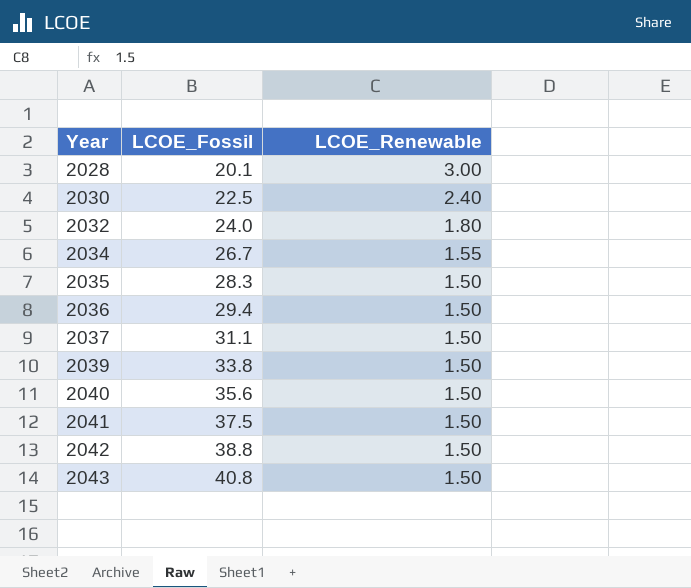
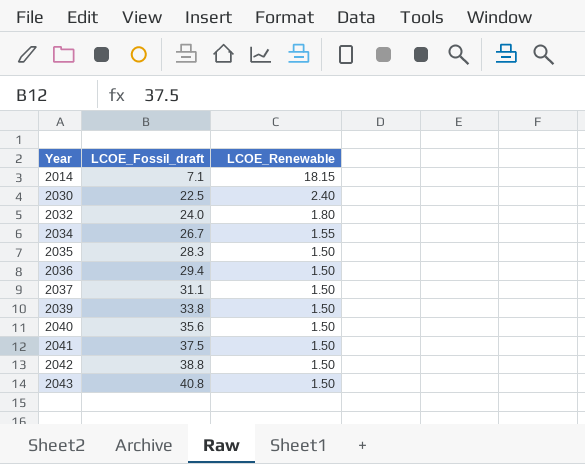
column name: LCOE_Fossil -> LCOE_Fossil_draft
row 2028: 20.1 | 3.00 -> none
row 2014: none -> 7.1 | 18.15

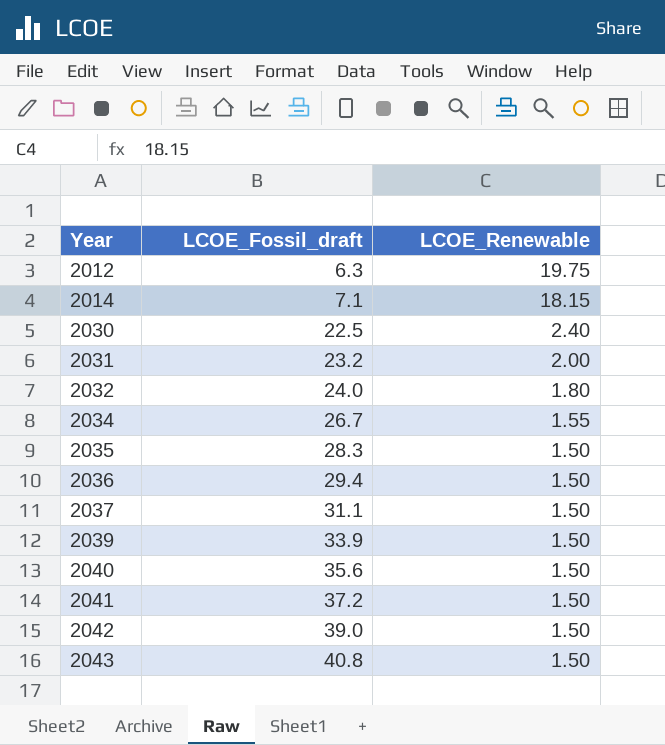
row 2012: none -> 6.3 | 19.75
row 2031: none -> 23.2 | 2.00
2039 | LCOE_Fossil_draft: 33.8 -> 33.9
2041 | LCOE_Fossil_draft: 37.5 -> 37.2
2042 | LCOE_Fossil_draft: 38.8 -> 39.0

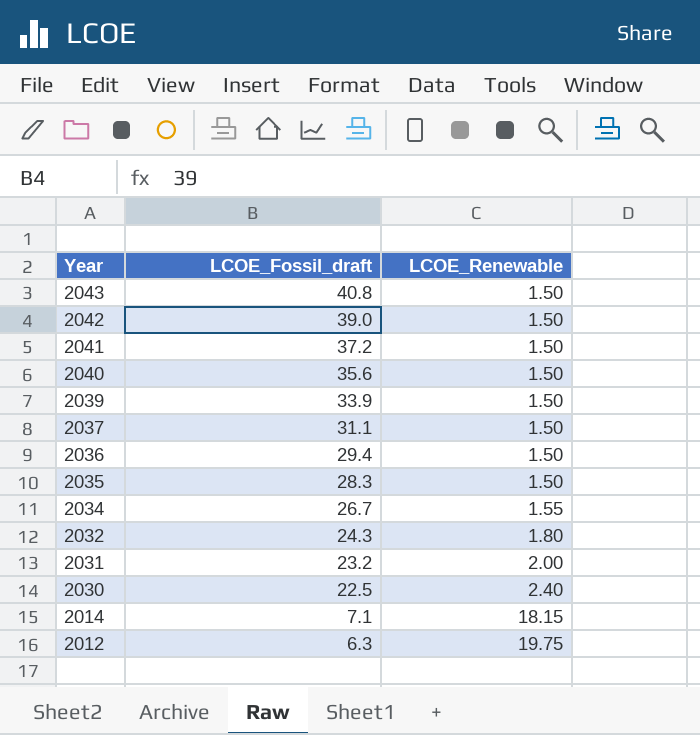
row order: Year ascending -> Year descending
2032 | LCOE_Fossil_draft: 24.0 -> 24.3

